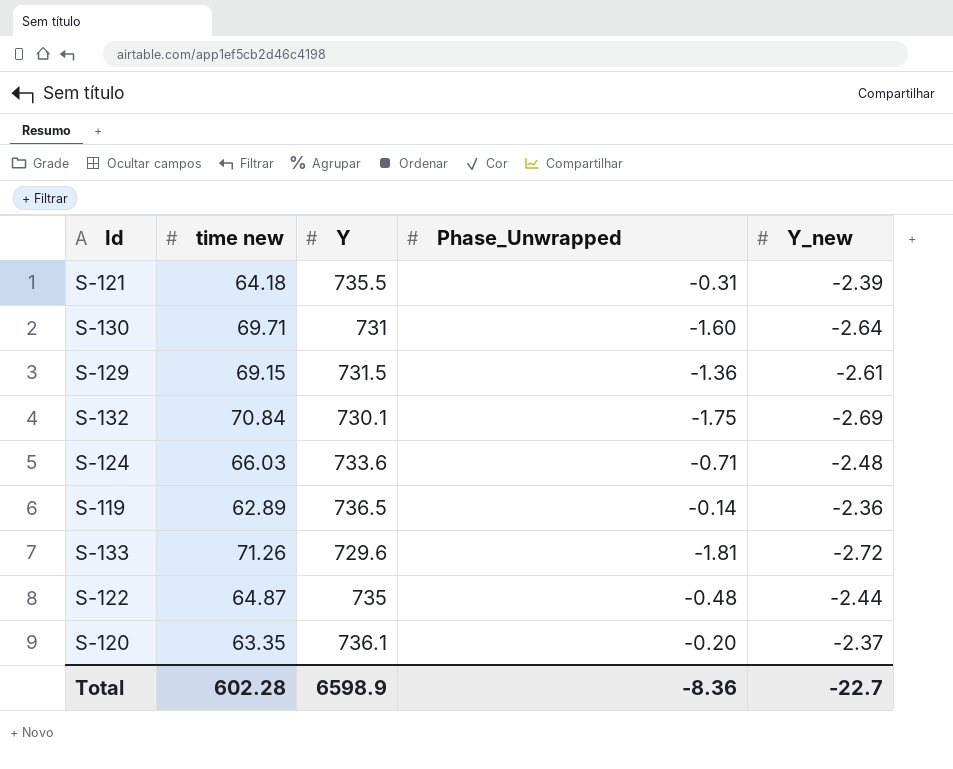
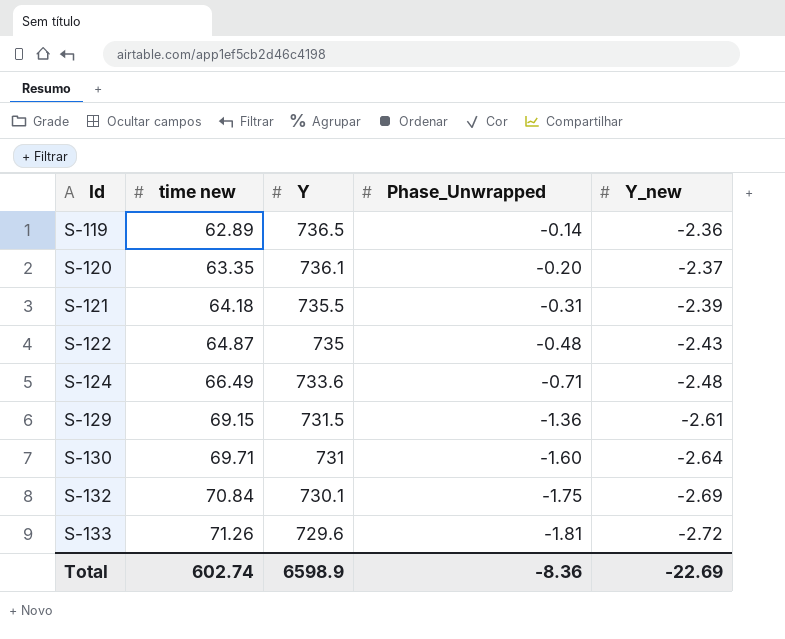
row order: none -> Id ascending
S-122 | Y_new: -2.44 -> -2.43
S-124 | time new: 66.03 -> 66.49
Total | time new: 602.28 -> 602.74
Total | Y_new: -22.7 -> -22.69

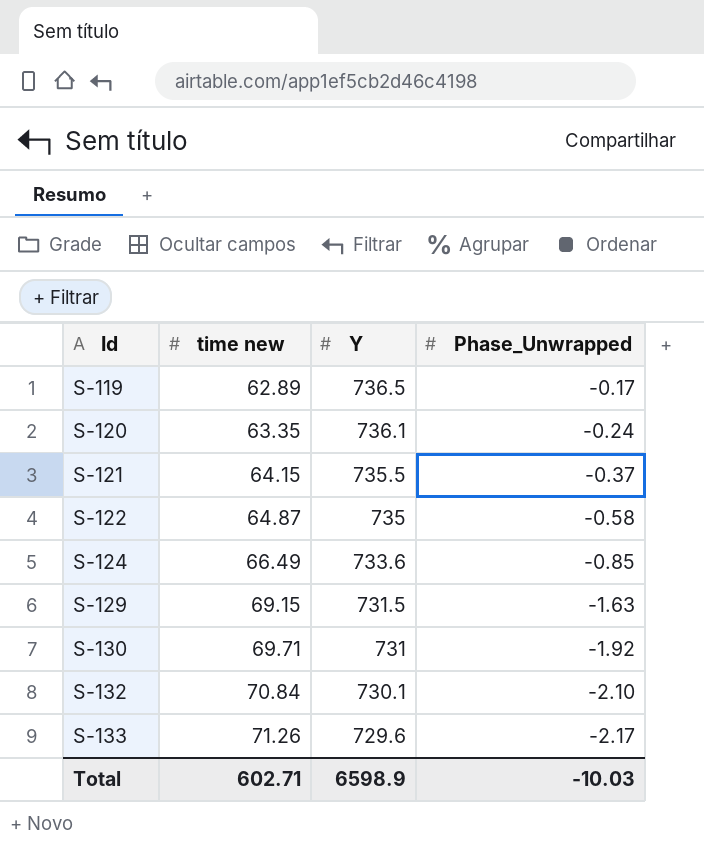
column Y_new | position: 5 -> none
S-119 | Phase_Unwrapped: -0.14 -> -0.17
S-120 | Phase_Unwrapped: -0.20 -> -0.24
S-121 | time new: 64.18 -> 64.15
S-121 | Phase_Unwrapped: -0.31 -> -0.37
S-122 | Phase_Unwrapped: -0.48 -> -0.58
S-124 | Phase_Unwrapped: -0.71 -> -0.85
S-129 | Phase_Unwrapped: -1.36 -> -1.63
S-130 | Phase_Unwrapped: -1.60 -> -1.92
S-132 | Phase_Unwrapped: -1.75 -> -2.10
S-133 | Phase_Unwrapped: -1.81 -> -2.17
Total | time new: 602.74 -> 602.71
Total | Phase_Unwrapped: -8.36 -> -10.03

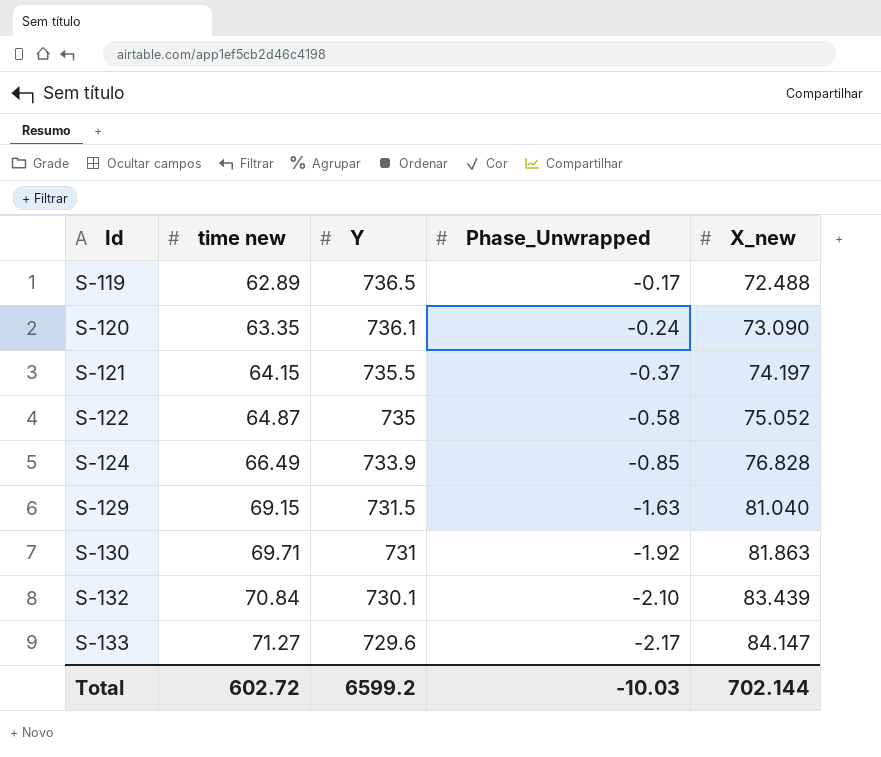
column X_new | position: none -> 5
S-124 | Y: 733.6 -> 733.9
S-133 | time new: 71.26 -> 71.27
Total | time new: 602.71 -> 602.72
Total | Y: 6598.9 -> 6599.2

